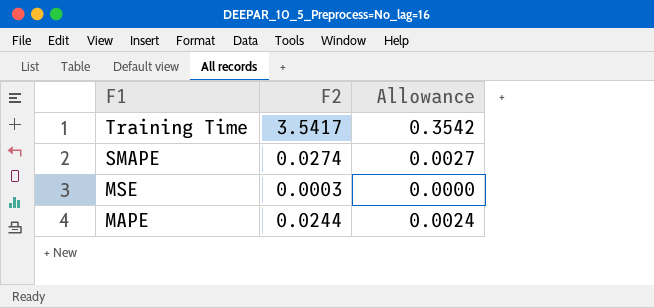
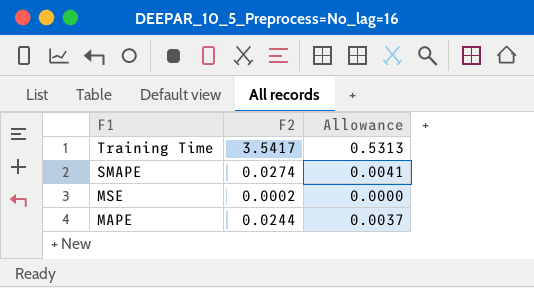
column Allowance | formula: [F2] * 0.1 -> [F2] * 0.15
MSE | F2: 0.0003 -> 0.0002

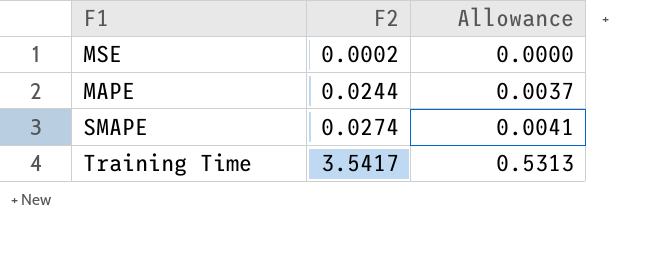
row order: F1 descending -> F2 ascending

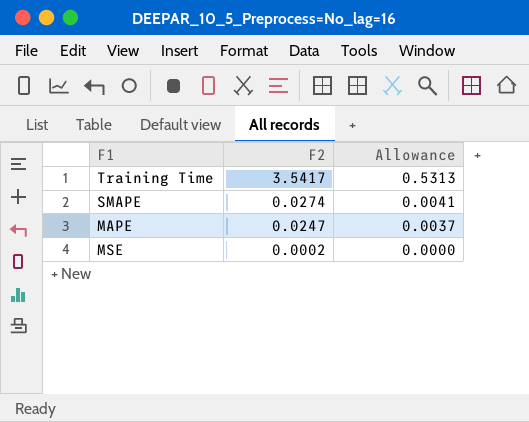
row order: F2 ascending -> F2 descending
MAPE | F2: 0.0244 -> 0.0247

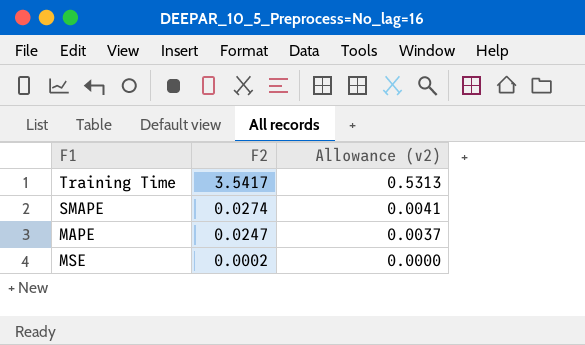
column name: Allowance -> Allowance (v2)

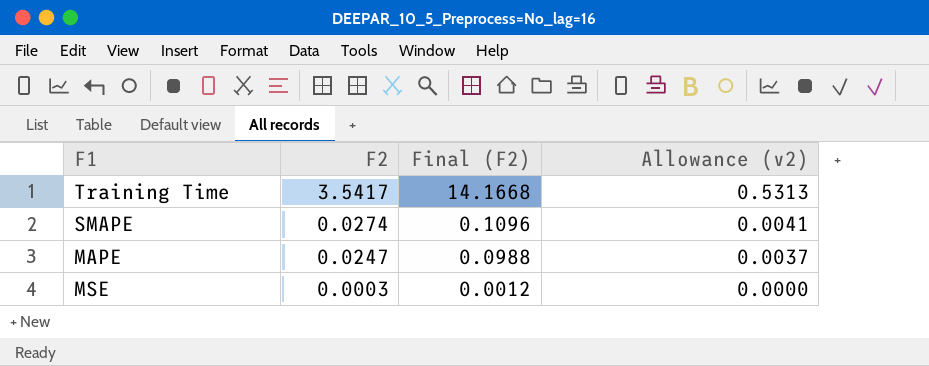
column Final (F2) | formula: none -> [F2] * 4
MSE | F2: 0.0002 -> 0.0003

